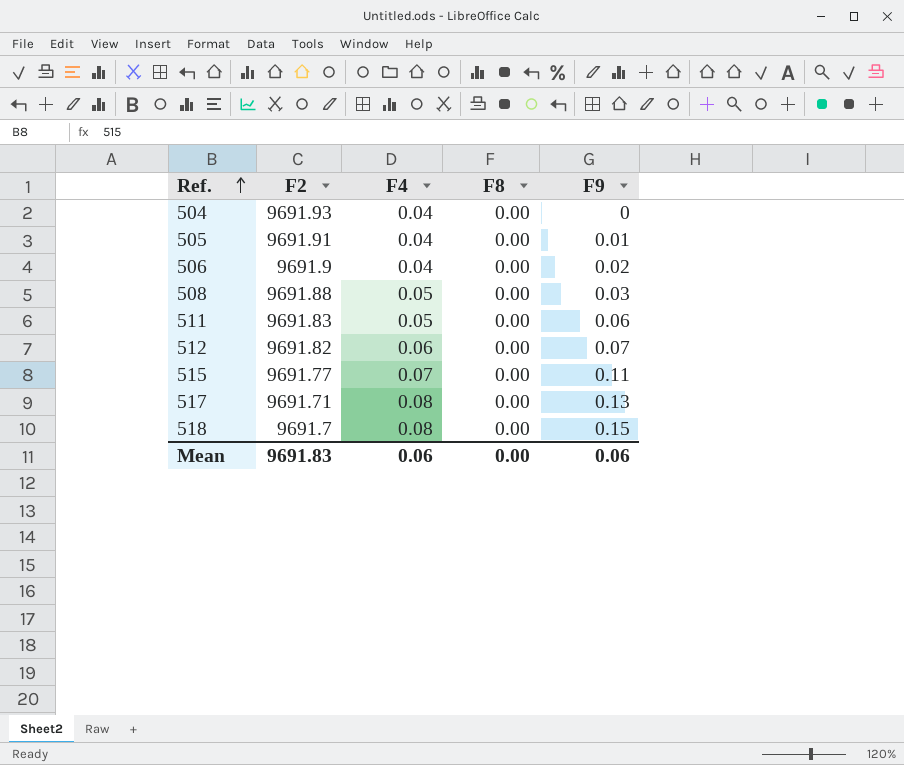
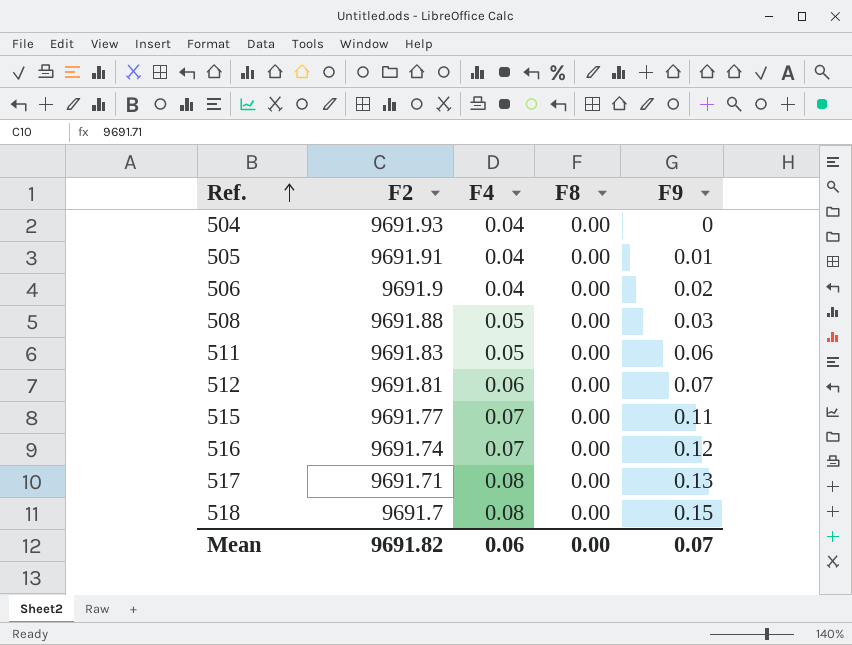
512 | F2: 9691.82 -> 9691.81
row 516: none -> 9691.74 | 0.07 | 0.00 | 0.12
Mean | F2: 9691.83 -> 9691.82
Mean | F9: 0.06 -> 0.07

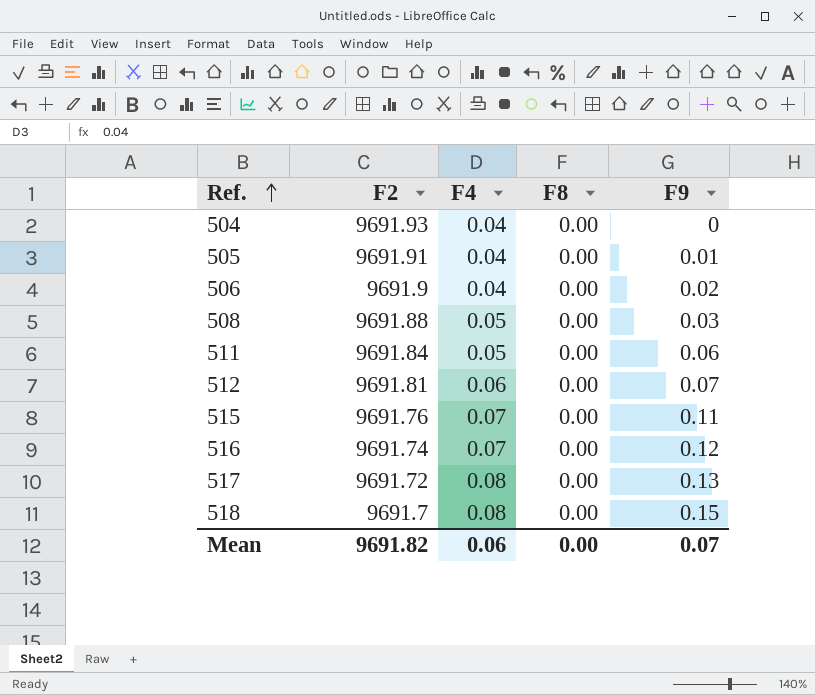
511 | F2: 9691.83 -> 9691.84
515 | F2: 9691.77 -> 9691.76
517 | F2: 9691.71 -> 9691.72

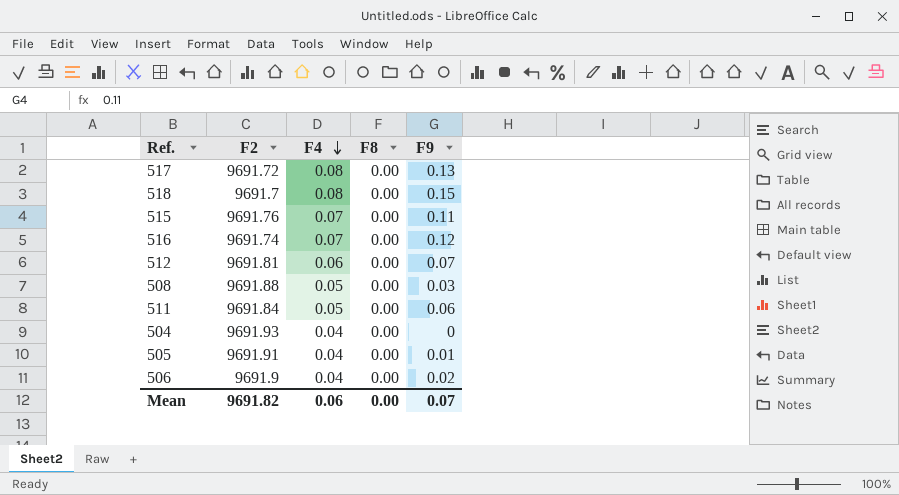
row order: Ref. ascending -> F4 descending

